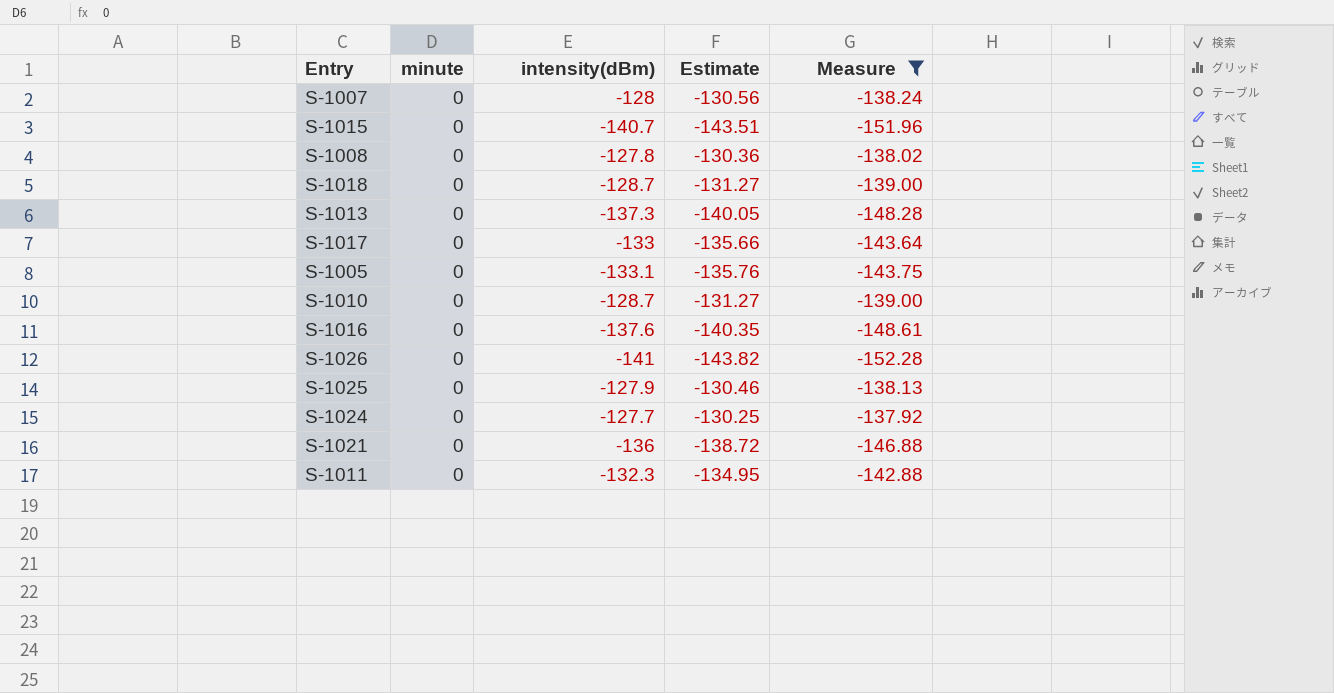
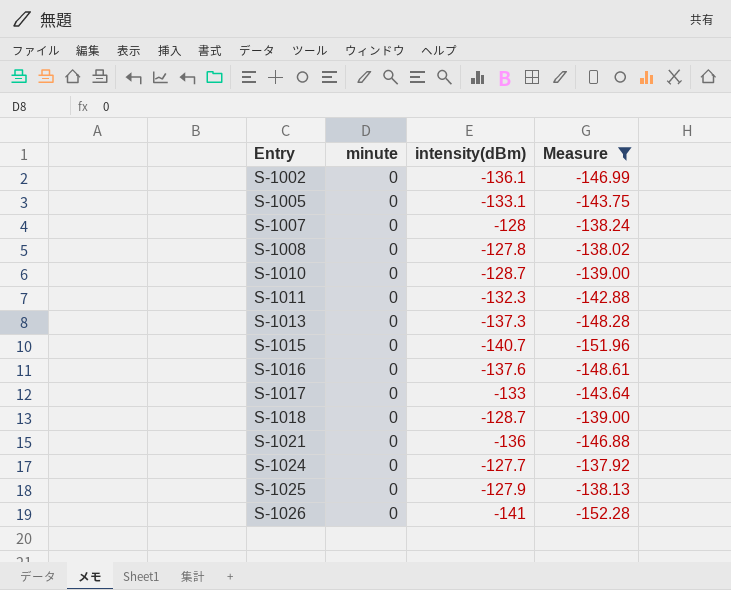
row order: none -> Entry ascending
column Estimate | formula: [intensity(dBm)] * 1.02 -> none
row S-1002: none -> 0 | -136.1 | -146.99

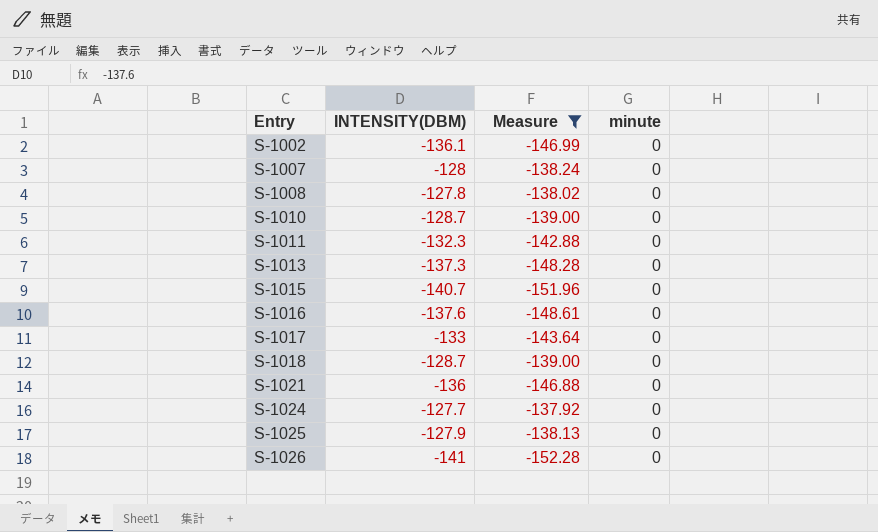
column name: intensity(dBm) -> INTENSITY(DBM)
column minute | position: 2 -> 4
row S-1005: 0 | -133.1 | -143.75 -> none

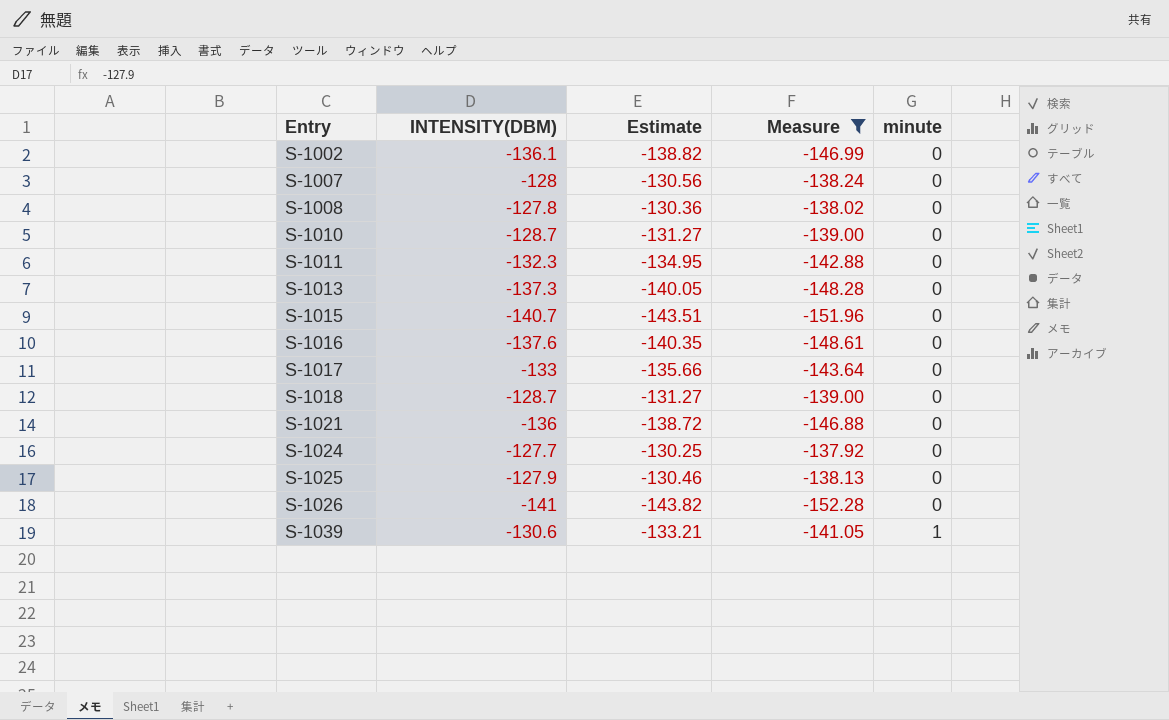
column Estimate | formula: none -> [INTENSITY(DBM)] * 1.02
row S-1039: none -> -130.6 | -133.21 | -141.05 | 1

